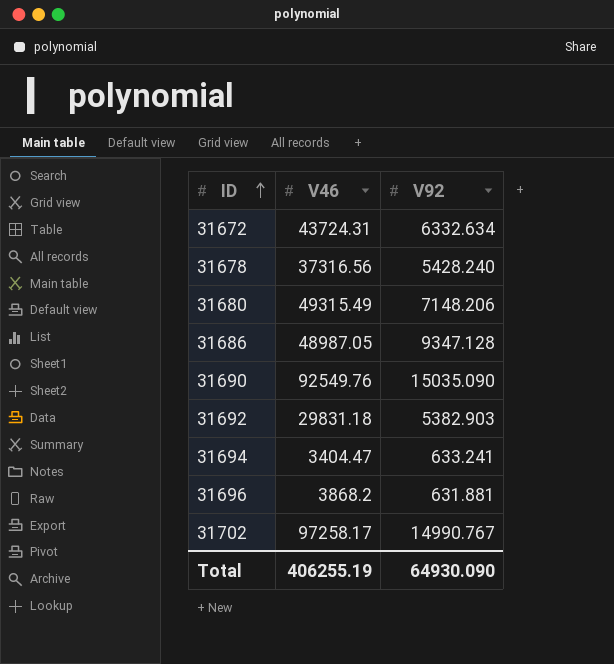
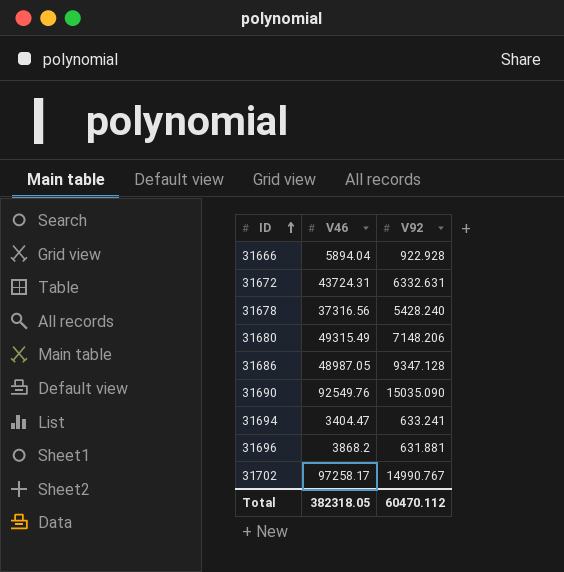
row 31692: 29831.18 | 5382.903 -> none
row 31666: none -> 5894.04 | 922.928
31672 | V92: 6332.634 -> 6332.631
Total | V46: 406255.19 -> 382318.05
Total | V92: 64930.090 -> 60470.112

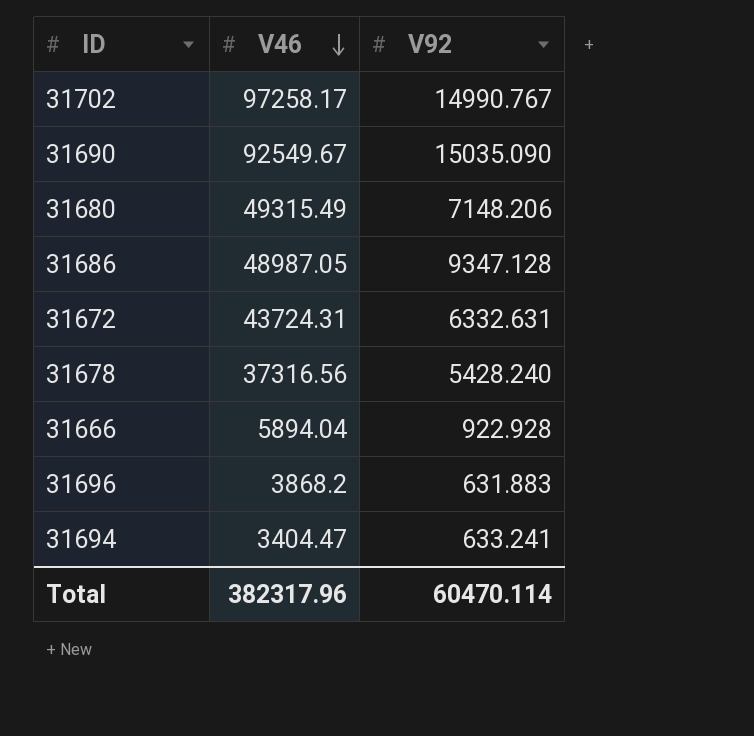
row order: ID ascending -> V46 descending
31690 | V46: 92549.76 -> 92549.67
31696 | V92: 631.881 -> 631.883
Total | V46: 382318.05 -> 382317.96
Total | V92: 60470.112 -> 60470.114

